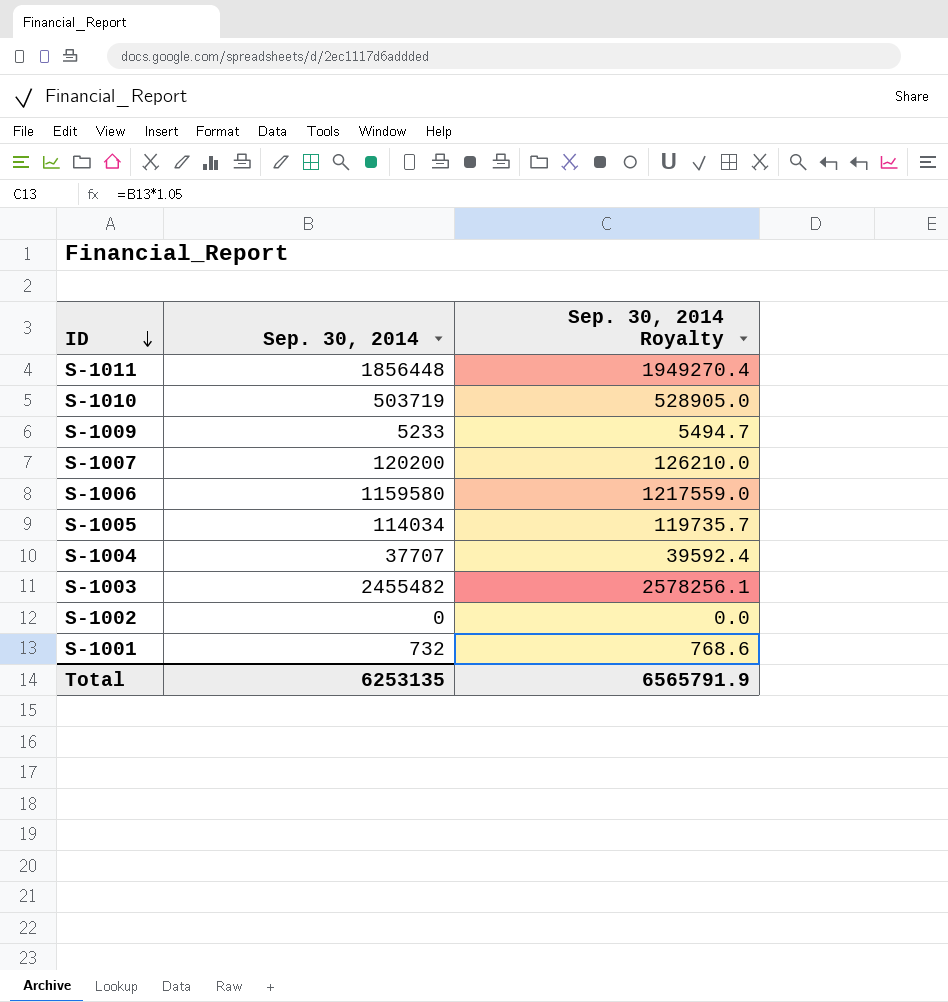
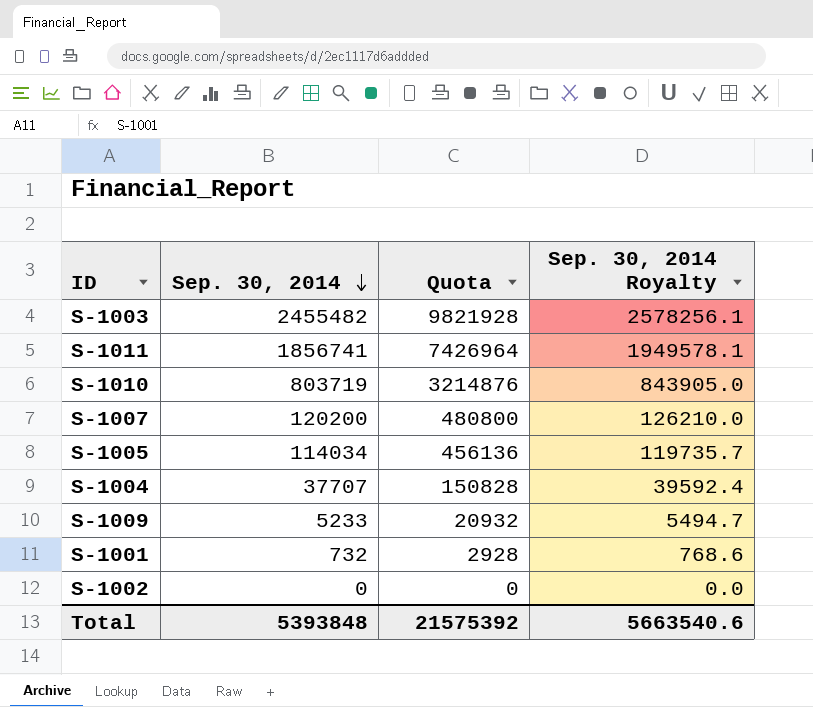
row order: ID descending -> Sep. 30, 2014 descending
column Quota | formula: none -> [Sep. 30, 2014] * 4
row S-1006: 1159580 | 1217559.0 -> none
S-1011 | Sep. 30, 2014: 1856448 -> 1856741
S-1011 | Sep. 30, 2014 Royalty: 1949270.4 -> 1949578.1
S-1010 | Sep. 30, 2014: 503719 -> 803719
S-1010 | Sep. 30, 2014 Royalty: 528905.0 -> 843905.0
Total | Sep. 30, 2014: 6253135 -> 5393848
Total | Sep. 30, 2014 Royalty: 6565791.9 -> 5663540.6

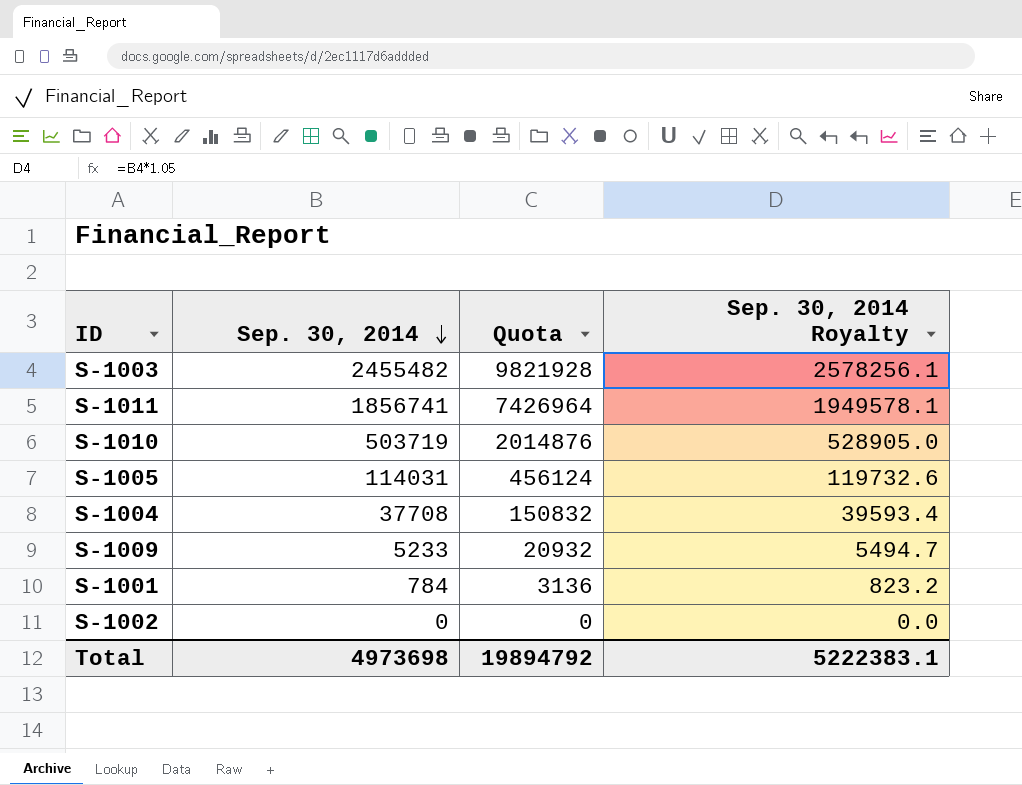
row S-1007: 120200 | 480800 | 126210.0 -> none
S-1010 | Sep. 30, 2014: 803719 -> 503719
S-1010 | Quota: 3214876 -> 2014876
S-1010 | Sep. 30, 2014 Royalty: 843905.0 -> 528905.0
S-1005 | Sep. 30, 2014: 114034 -> 114031
S-1005 | Quota: 456136 -> 456124
S-1005 | Sep. 30, 2014 Royalty: 119735.7 -> 119732.6
S-1004 | Sep. 30, 2014: 37707 -> 37708
S-1004 | Quota: 150828 -> 150832
S-1004 | Sep. 30, 2014 Royalty: 39592.4 -> 39593.4
S-1001 | Sep. 30, 2014: 732 -> 784
S-1001 | Quota: 2928 -> 3136
S-1001 | Sep. 30, 2014 Royalty: 768.6 -> 823.2
Total | Sep. 30, 2014: 5393848 -> 4973698
Total | Quota: 21575392 -> 19894792
Total | Sep. 30, 2014 Royalty: 5663540.6 -> 5222383.1

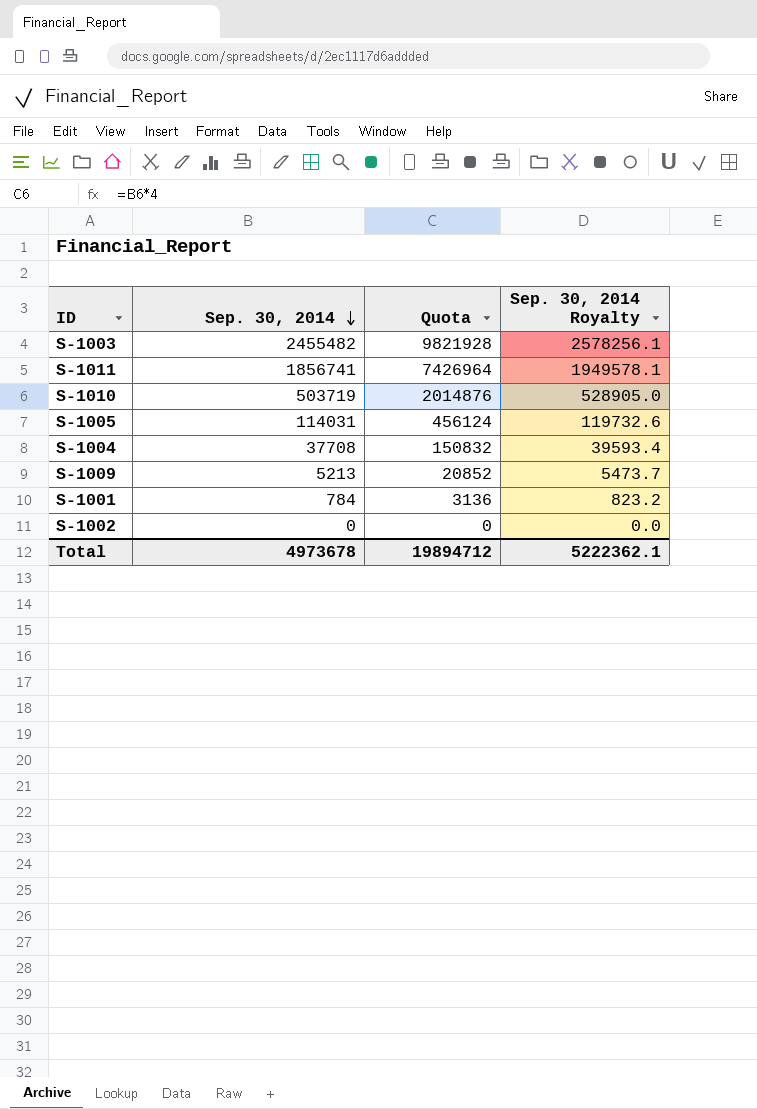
S-1009 | Sep. 30, 2014: 5233 -> 5213
S-1009 | Quota: 20932 -> 20852
S-1009 | Sep. 30, 2014 Royalty: 5494.7 -> 5473.7
Total | Sep. 30, 2014: 4973698 -> 4973678
Total | Quota: 19894792 -> 19894712
Total | Sep. 30, 2014 Royalty: 5222383.1 -> 5222362.1

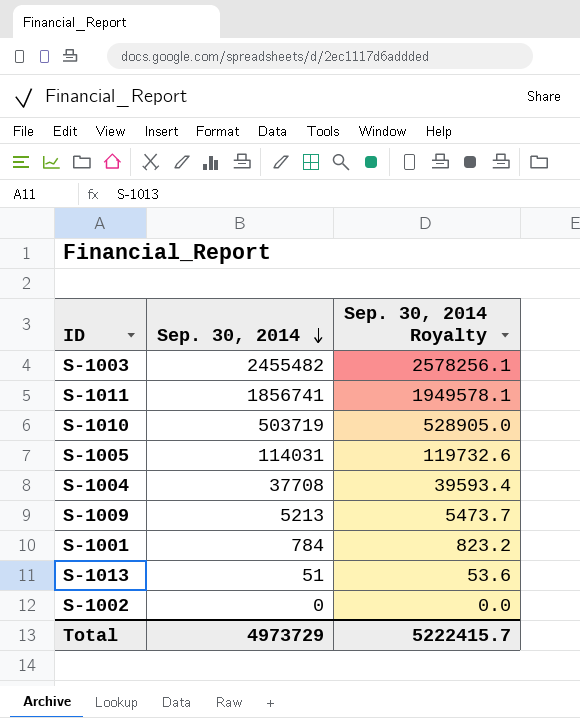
column Quota | formula: [Sep. 30, 2014] * 4 -> none
row S-1013: none -> 51 | 53.6
Total | Sep. 30, 2014: 4973678 -> 4973729
Total | Sep. 30, 2014 Royalty: 5222362.1 -> 5222415.7

